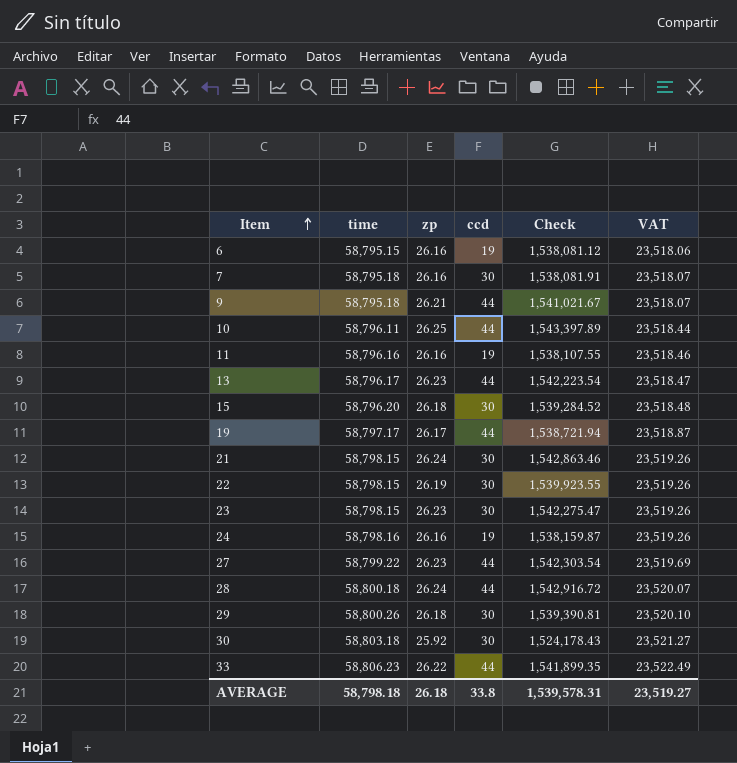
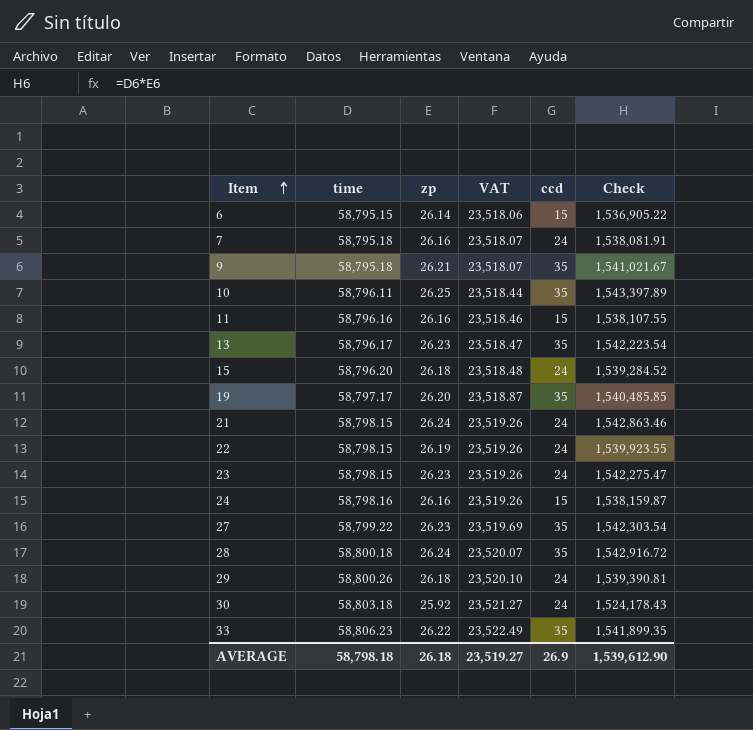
column VAT | position: 6 -> 4
6 | zp: 26.16 -> 26.14
6 | ccd: 19 -> 15
6 | Check: 1,538,081.12 -> 1,536,905.22
7 | ccd: 30 -> 24
9 | ccd: 44 -> 35
10 | ccd: 44 -> 35
11 | ccd: 19 -> 15
13 | ccd: 44 -> 35
15 | ccd: 30 -> 24
19 | zp: 26.17 -> 26.20
19 | ccd: 44 -> 35
19 | Check: 1,538,721.94 -> 1,540,485.85
21 | ccd: 30 -> 24
22 | ccd: 30 -> 24
23 | ccd: 30 -> 24
24 | ccd: 19 -> 15
27 | ccd: 44 -> 35
28 | ccd: 44 -> 35
29 | ccd: 30 -> 24
30 | ccd: 30 -> 24
33 | ccd: 44 -> 35
AVERAGE | ccd: 33.8 -> 26.9
AVERAGE | Check: 1,539,578.31 -> 1,539,612.90

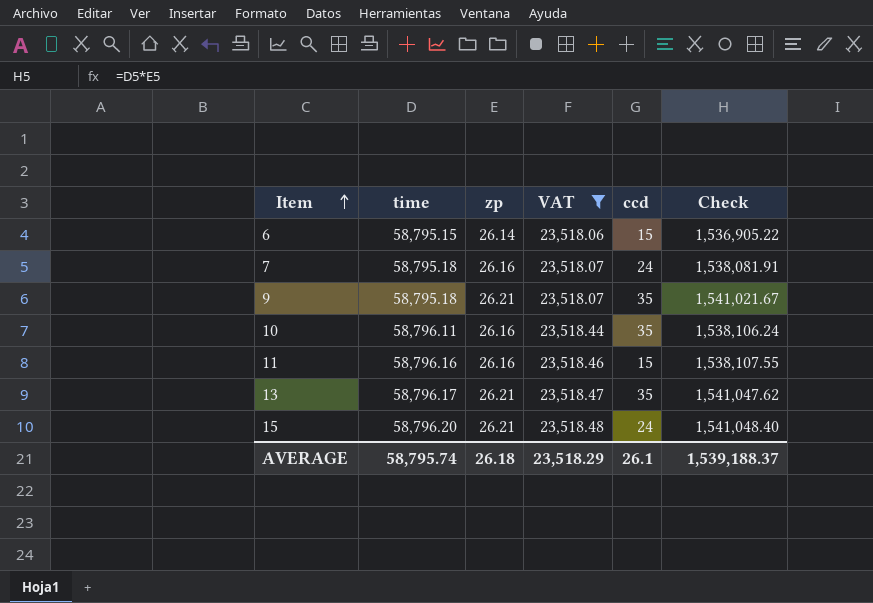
filter: none -> VAT <= 23,518.48
10 | zp: 26.25 -> 26.16
10 | Check: 1,543,397.89 -> 1,538,106.24
13 | zp: 26.23 -> 26.21
13 | Check: 1,542,223.54 -> 1,541,047.62
15 | zp: 26.18 -> 26.21
15 | Check: 1,539,284.52 -> 1,541,048.40
AVERAGE | time: 58,798.18 -> 58,795.74
AVERAGE | VAT: 23,519.27 -> 23,518.29
AVERAGE | ccd: 26.9 -> 26.1
AVERAGE | Check: 1,539,612.90 -> 1,539,188.37

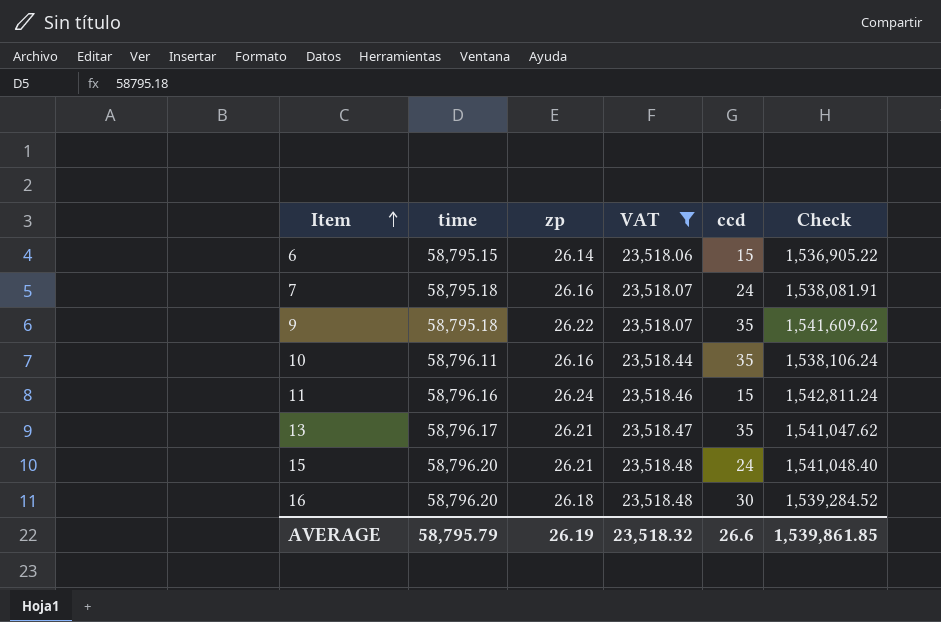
9 | zp: 26.21 -> 26.22
9 | Check: 1,541,021.67 -> 1,541,609.62
11 | zp: 26.16 -> 26.24
11 | Check: 1,538,107.55 -> 1,542,811.24
row 16: none -> 58,796.20 | 26.18 | 23,518.48 | 30 | 1,539,284.52
AVERAGE | time: 58,795.74 -> 58,795.79
AVERAGE | zp: 26.18 -> 26.19
AVERAGE | VAT: 23,518.29 -> 23,518.32
AVERAGE | ccd: 26.1 -> 26.6
AVERAGE | Check: 1,539,188.37 -> 1,539,861.85

